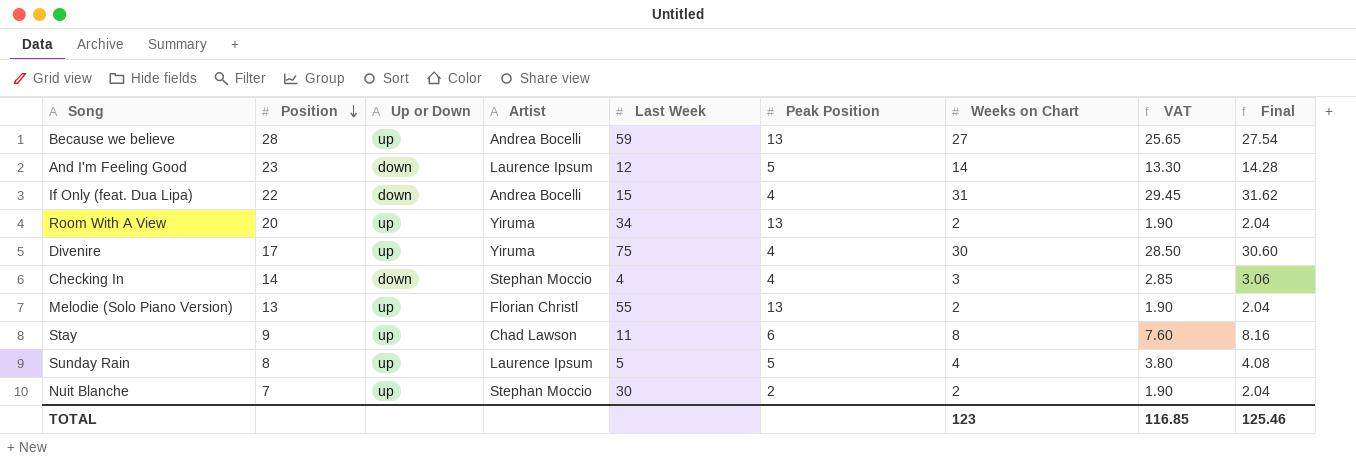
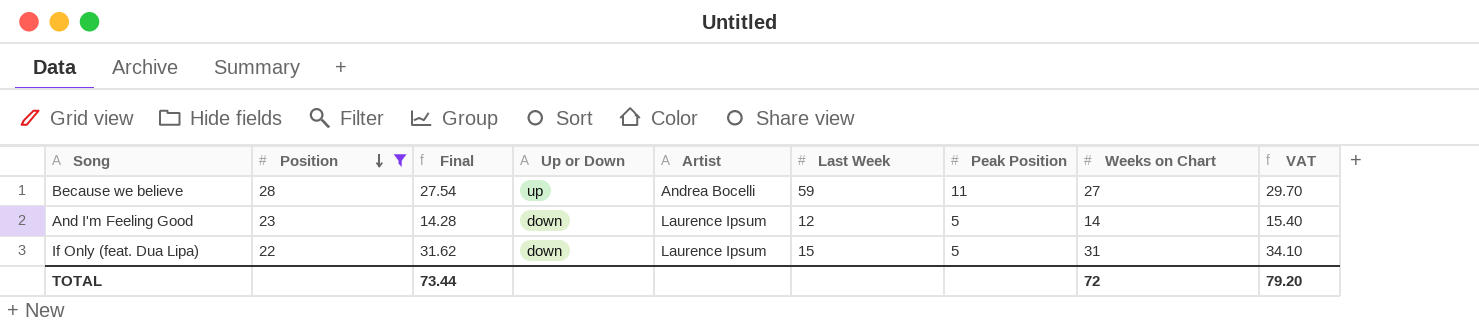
filter: none -> Position >= 22
column Final | position: 9 -> 3
column VAT | formula: [Weeks on Chart] * 0.95 -> [Weeks on Chart] * 1.1
Because we believe | Peak Position: 13 -> 11
If Only (feat. Dua Lipa) | Artist: Andrea Bocelli -> Laurence Ipsum
If Only (feat. Dua Lipa) | Peak Position: 4 -> 5
TOTAL | Final: 125.46 -> 73.44
TOTAL | Weeks on Chart: 123 -> 72
TOTAL | VAT: 116.85 -> 79.20

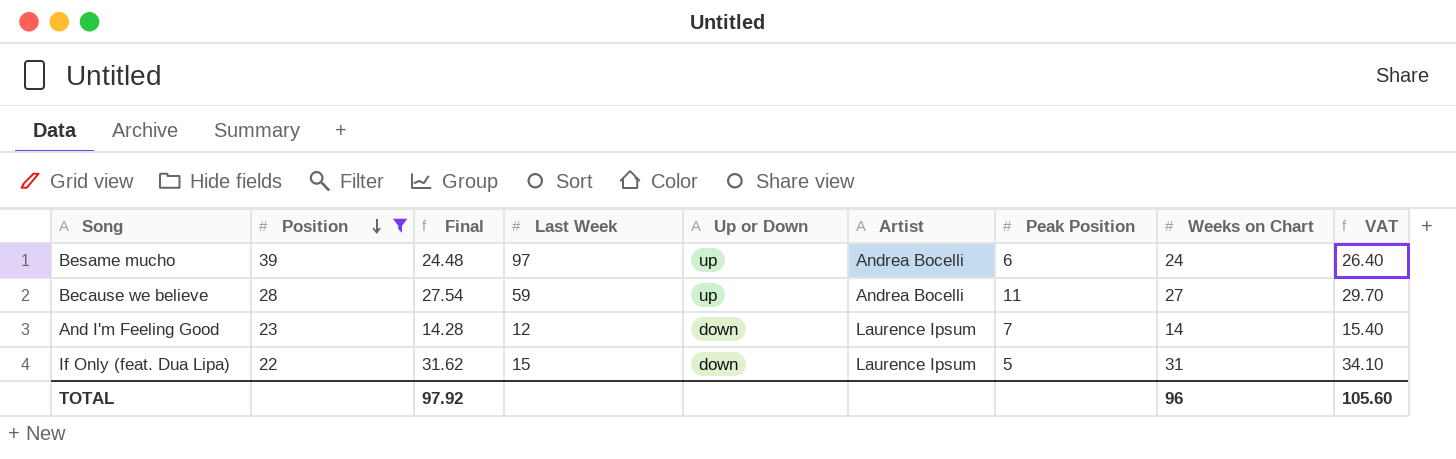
column Last Week | position: 6 -> 4
row Besame mucho: none -> 39 | 24.48 | 97 | up | Andrea Bocelli | 6 | 24 | 26.40
And I'm Feeling Good | Peak Position: 5 -> 7
TOTAL | Final: 73.44 -> 97.92
TOTAL | Weeks on Chart: 72 -> 96
TOTAL | VAT: 79.20 -> 105.60

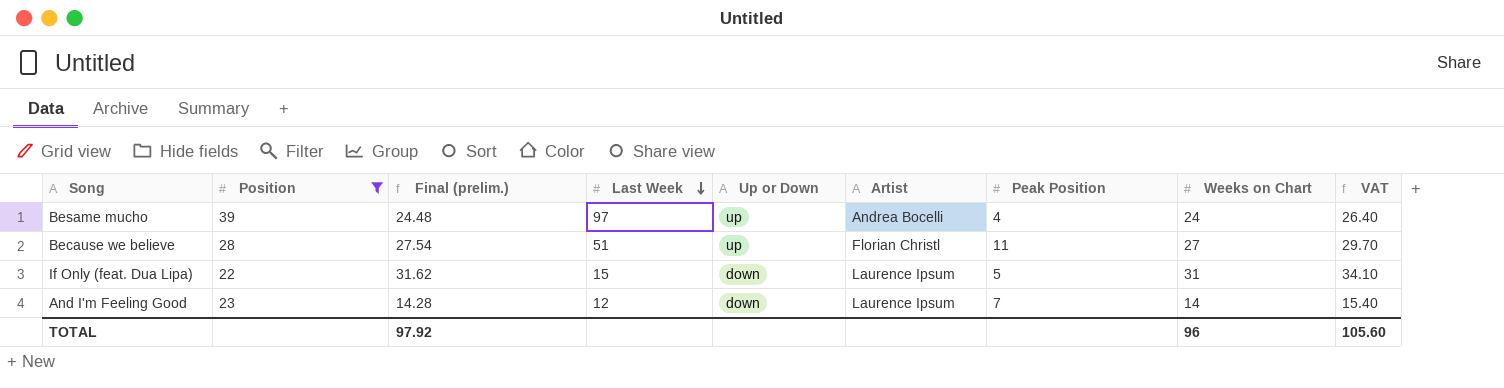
row order: Position descending -> Last Week descending
column name: Final -> Final (prelim.)
Besame mucho | Peak Position: 6 -> 4
Because we believe | Last Week: 59 -> 51
Because we believe | Artist: Andrea Bocelli -> Florian Christl

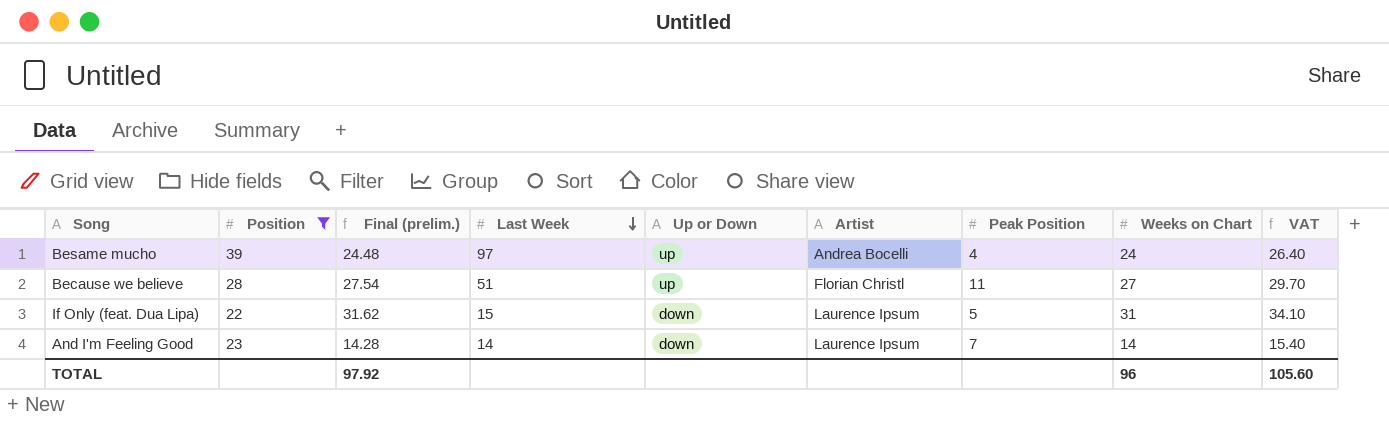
And I'm Feeling Good | Last Week: 12 -> 14

